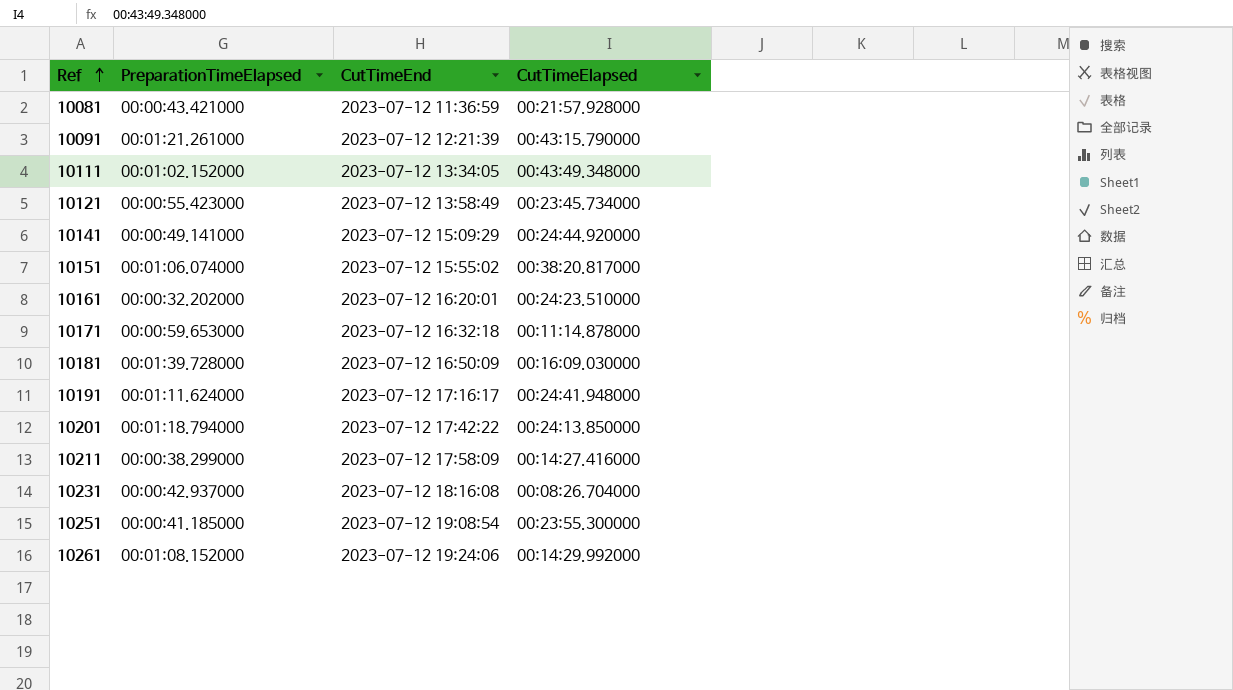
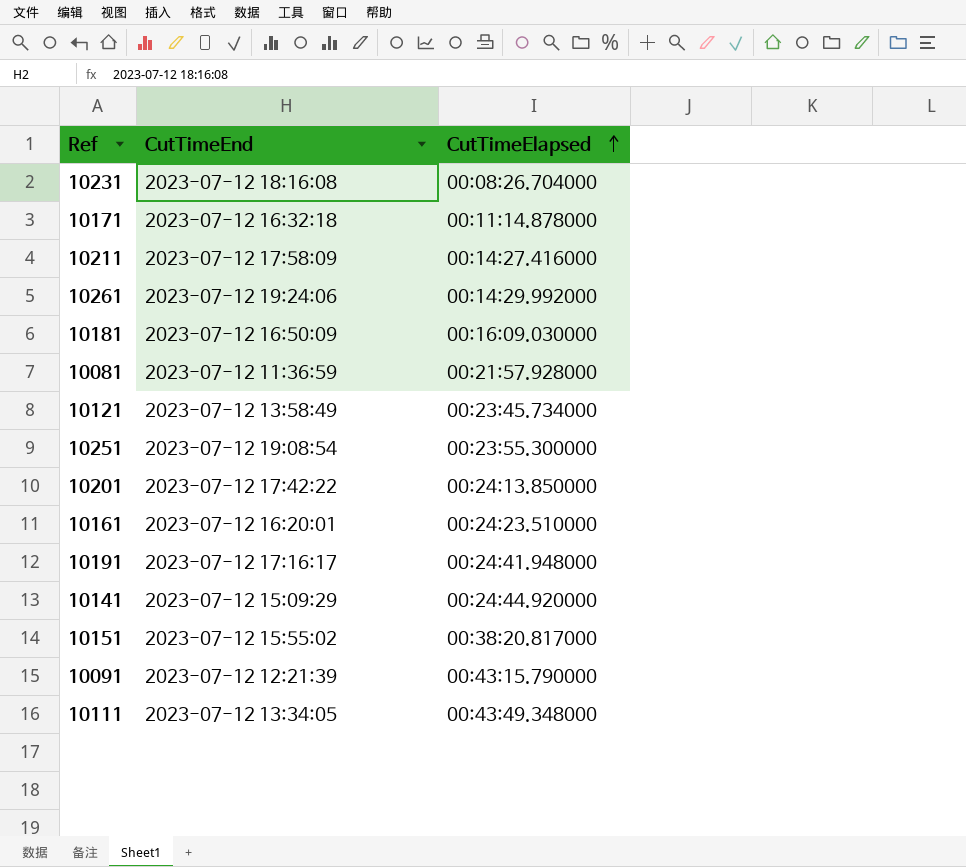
row order: Ref ascending -> CutTimeElapsed ascending
column PreparationTimeElapsed | position: 2 -> none

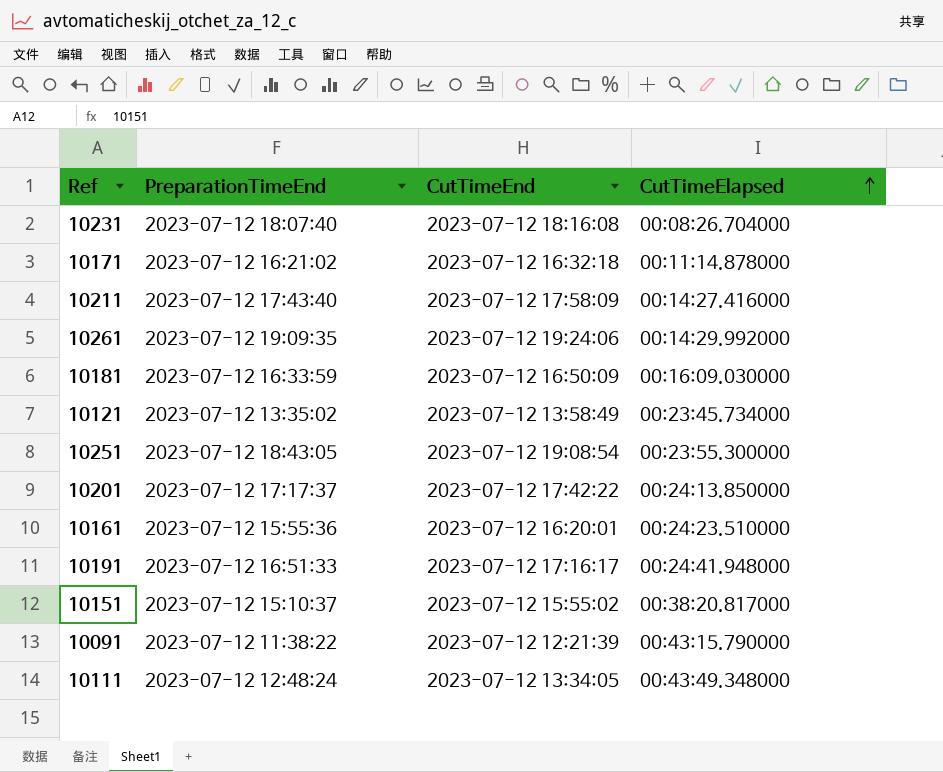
column PreparationTimeEnd | position: none -> 2
row 10081: 2023-07-12 11:36:59 | 00:21:57.928000 -> none
row 10141: 2023-07-12 15:09:29 | 00:24:44.920000 -> none

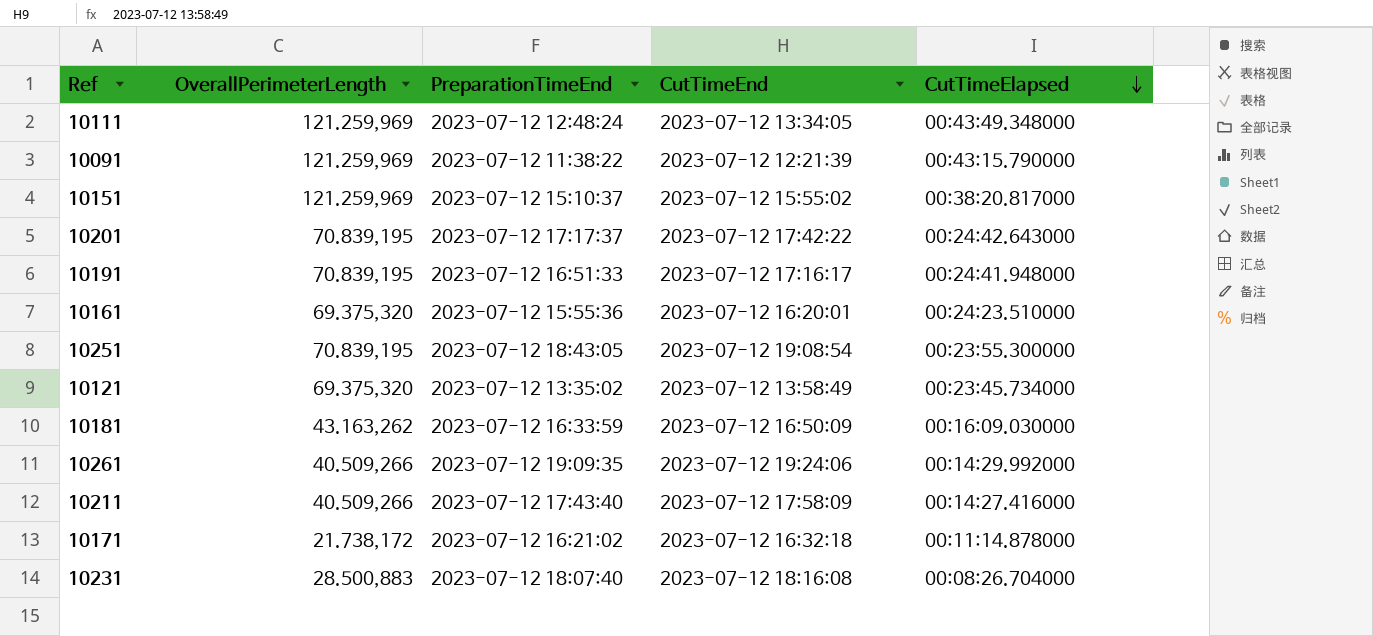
row order: CutTimeElapsed ascending -> CutTimeElapsed descending
column OverallPerimeterLength | position: none -> 2
10201 | CutTimeElapsed: 00:24:13.850000 -> 00:24:42.643000

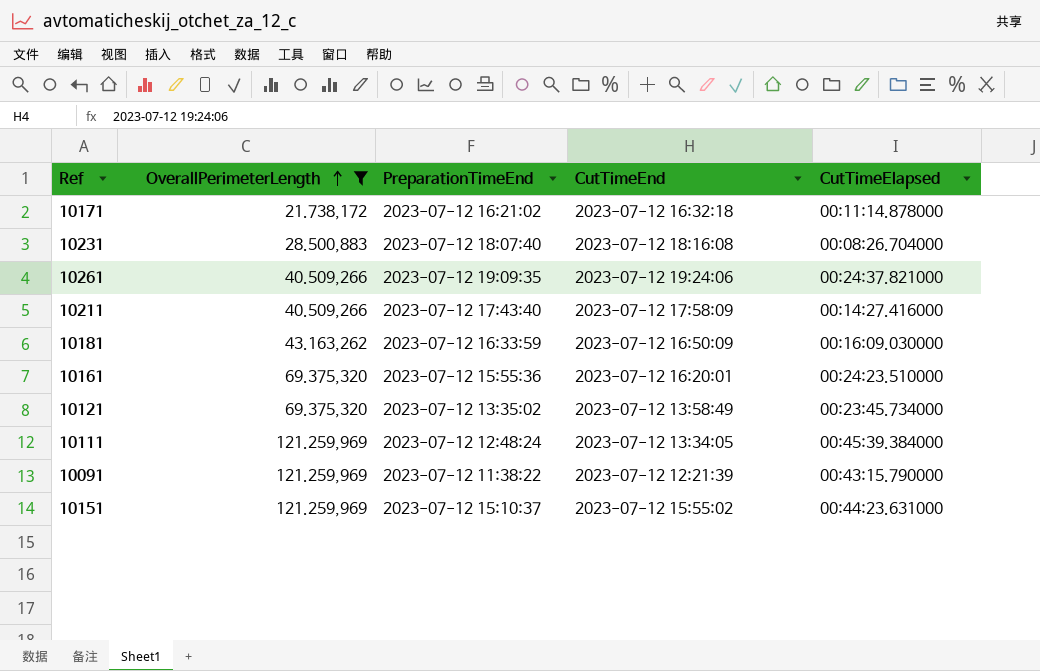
filter: none -> OverallPerimeterLength != 70.839,195
row order: CutTimeElapsed descending -> OverallPerimeterLength ascending
10261 | CutTimeElapsed: 00:14:29.992000 -> 00:24:37.821000
10111 | CutTimeElapsed: 00:43:49.348000 -> 00:45:39.384000
10151 | CutTimeElapsed: 00:38:20.817000 -> 00:44:23.631000

